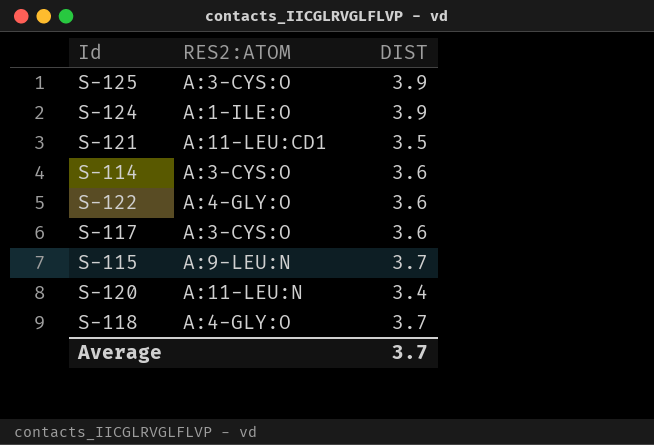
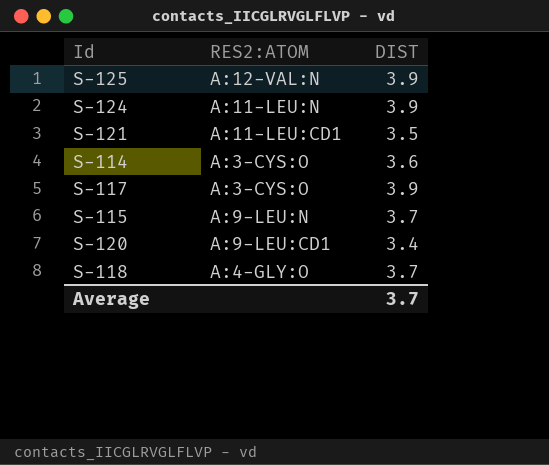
row S-122: A:4-GLY:O | 3.6 -> none
S-125 | RES2:ATOM: A:3-CYS:O -> A:12-VAL:N
S-124 | RES2:ATOM: A:1-ILE:O -> A:11-LEU:N
S-117 | DIST: 3.6 -> 3.9
S-120 | RES2:ATOM: A:11-LEU:N -> A:9-LEU:CD1

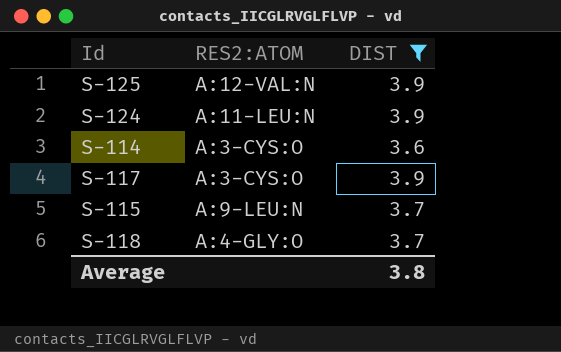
filter: none -> DIST >= 3.6
Average | DIST: 3.7 -> 3.8

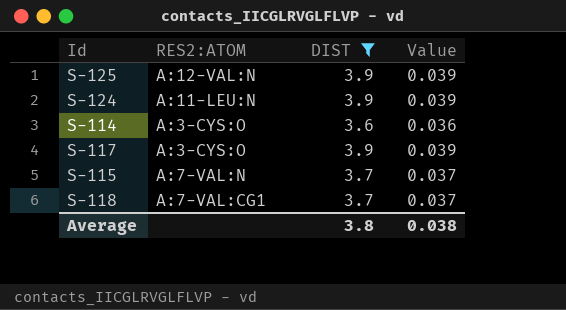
column Value | formula: none -> [DIST] * 0.01
S-115 | RES2:ATOM: A:9-LEU:N -> A:7-VAL:N
S-118 | RES2:ATOM: A:4-GLY:O -> A:7-VAL:CG1

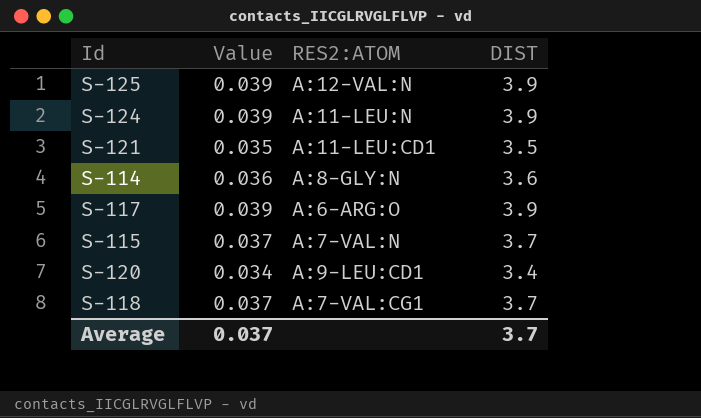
filter: DIST >= 3.6 -> none
column Value | position: 4 -> 2
S-114 | RES2:ATOM: A:3-CYS:O -> A:8-GLY:N
S-117 | RES2:ATOM: A:3-CYS:O -> A:6-ARG:O
Average | Value: 0.038 -> 0.037
Average | DIST: 3.8 -> 3.7

